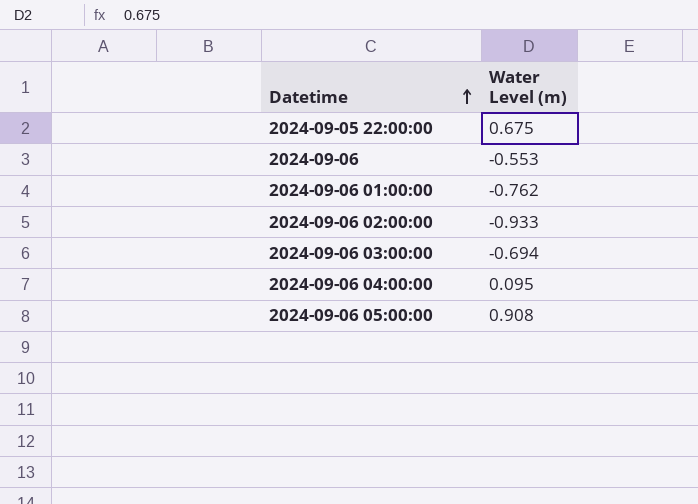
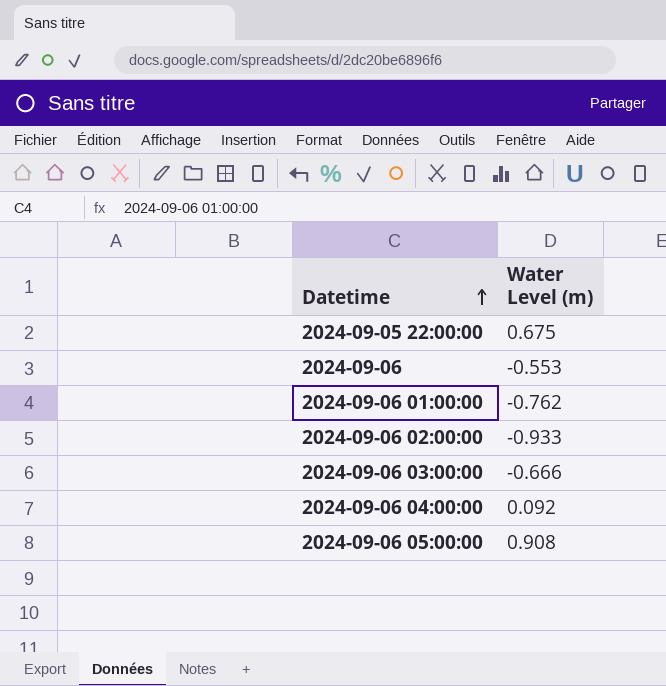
2024-09-06 03:00:00 | Water Level (m): -0.694 -> -0.666
2024-09-06 04:00:00 | Water Level (m): 0.095 -> 0.092

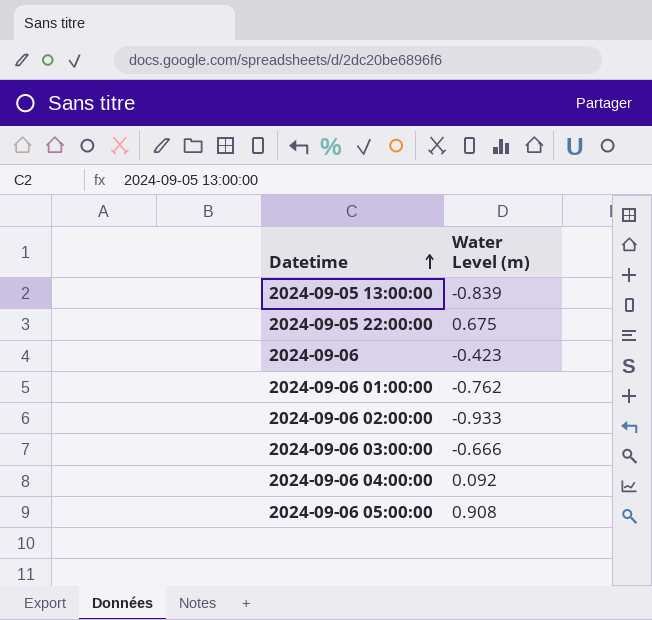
row 2024-09-05 13:00:00: none -> -0.839
2024-09-06 | Water Level (m): -0.553 -> -0.423

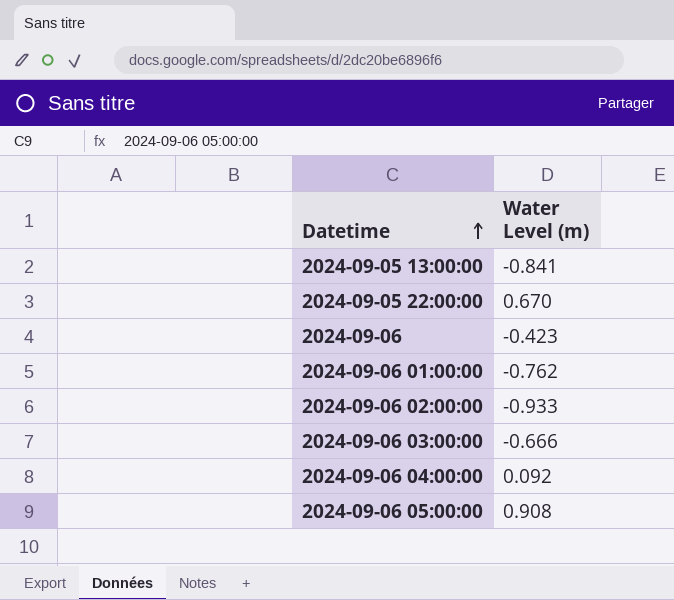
2024-09-05 13:00:00 | Water Level (m): -0.839 -> -0.841
2024-09-05 22:00:00 | Water Level (m): 0.675 -> 0.670

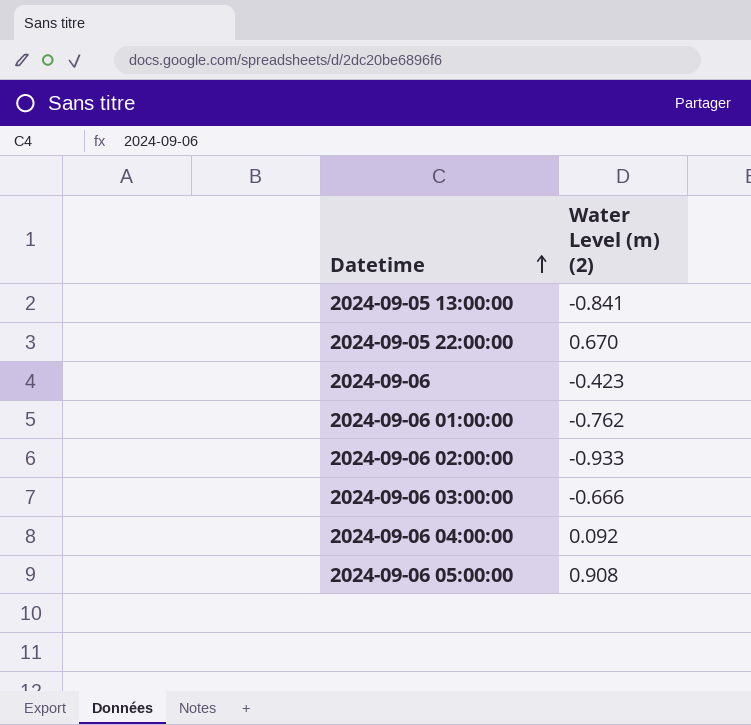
column name: Water Level (m) -> Water Level (m) (2)

